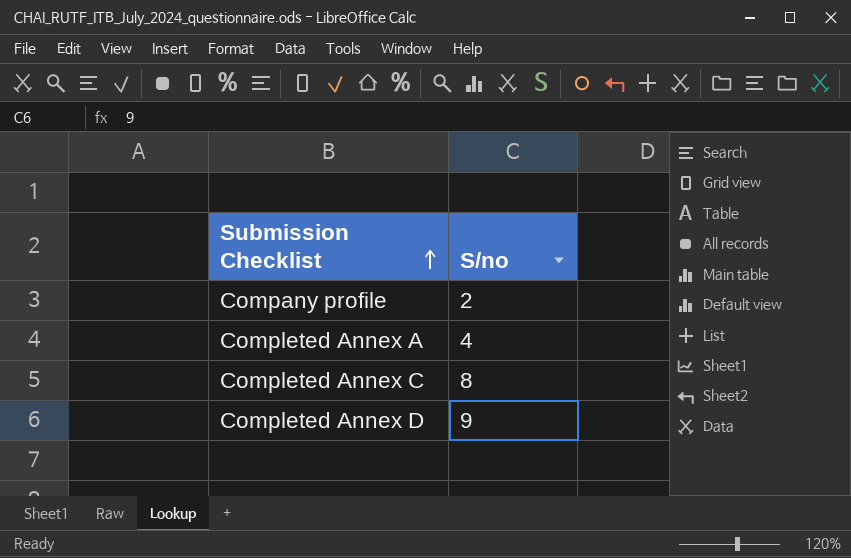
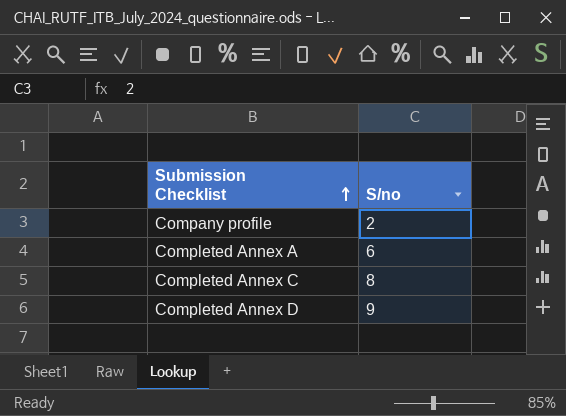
Completed Annex A | S/no: 4 -> 6

